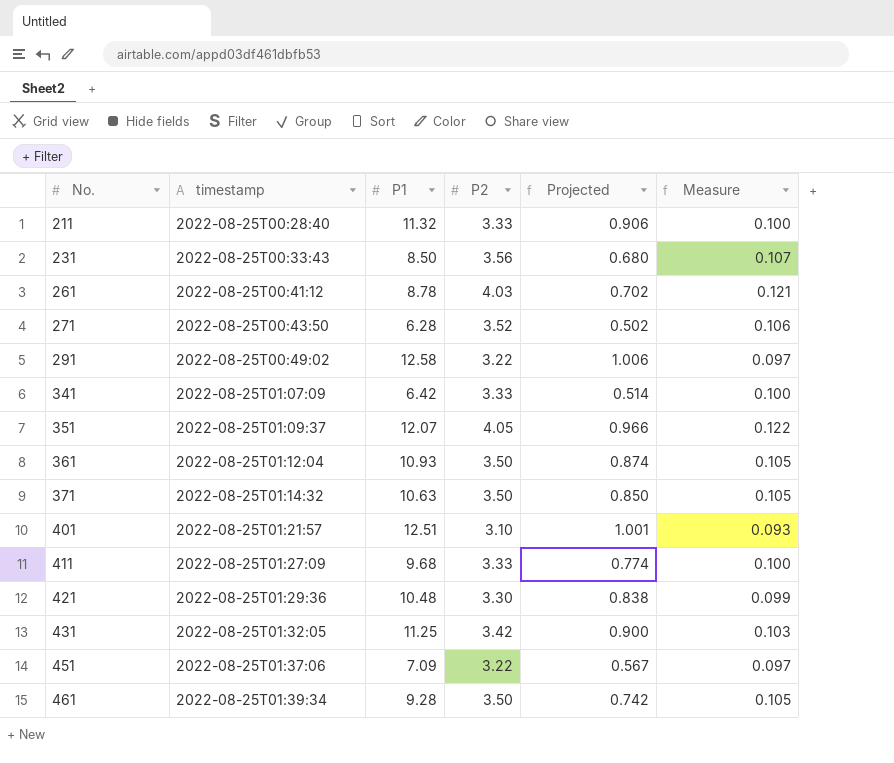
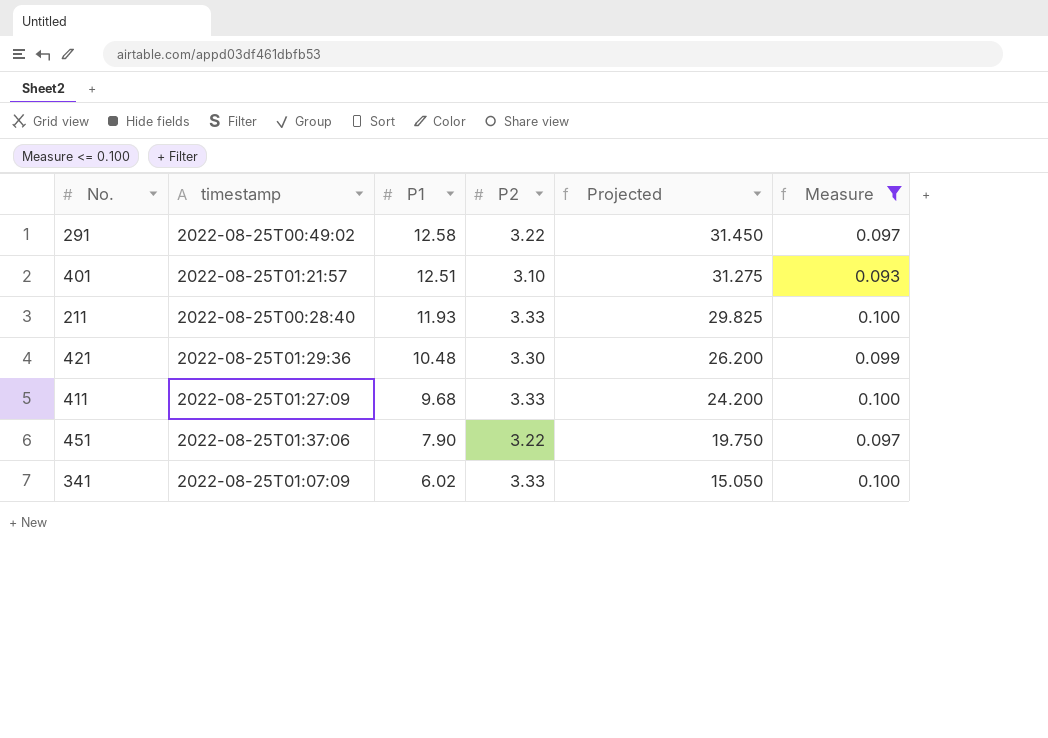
filter: none -> Measure <= 0.100
row order: No. ascending -> P1 descending
column Projected | formula: [P1] * 0.08 -> [P1] * 2.5
211 | P1: 11.32 -> 11.93
451 | P1: 7.09 -> 7.90
341 | P1: 6.42 -> 6.02

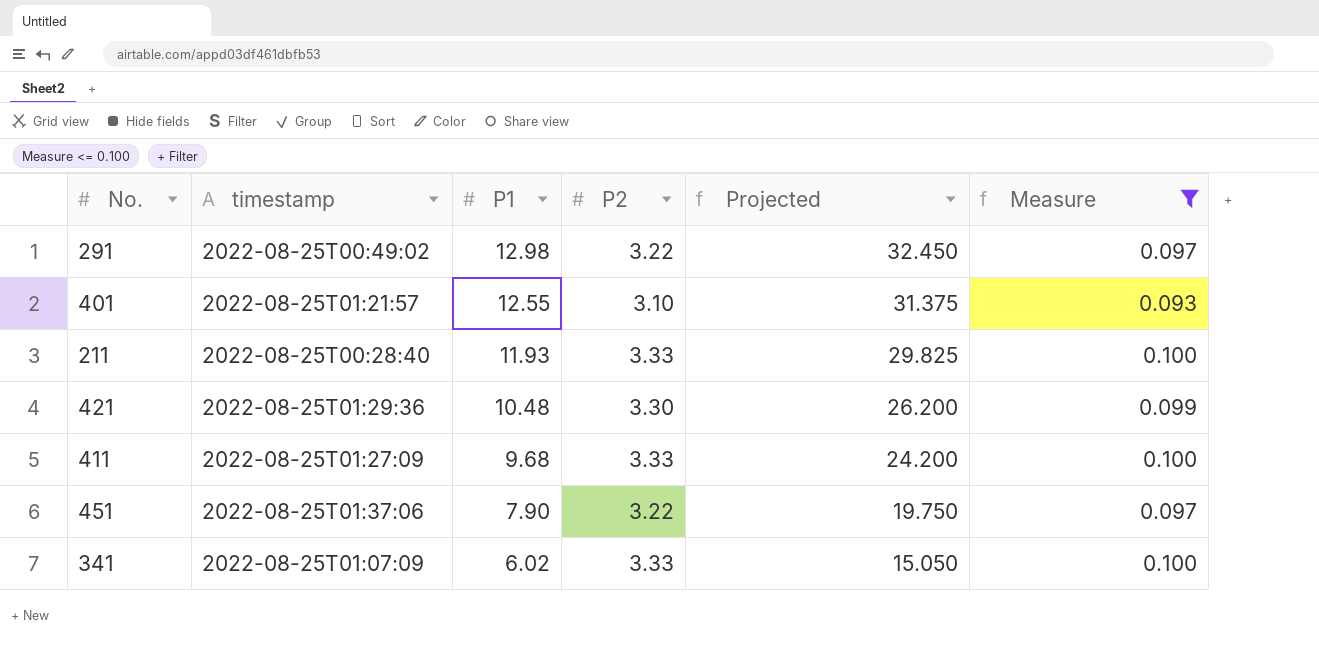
291 | P1: 12.58 -> 12.98
291 | Projected: 31.450 -> 32.450
401 | P1: 12.51 -> 12.55
401 | Projected: 31.275 -> 31.375

